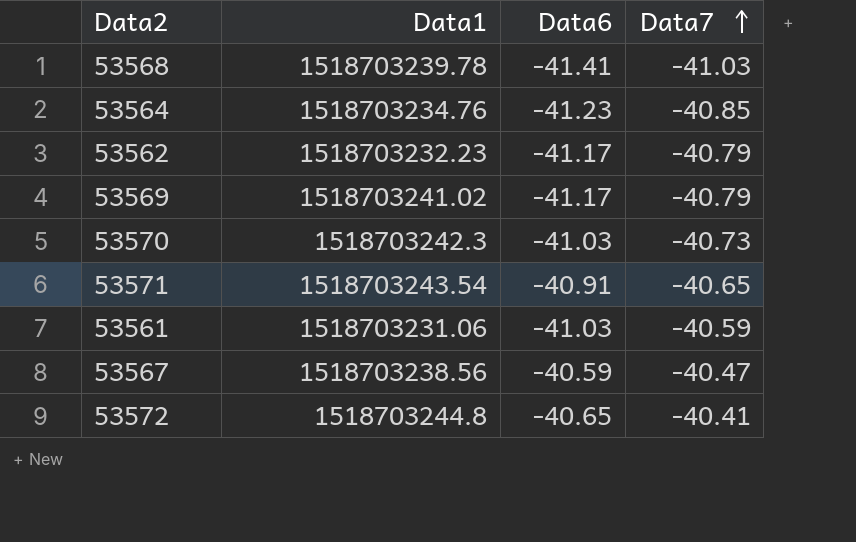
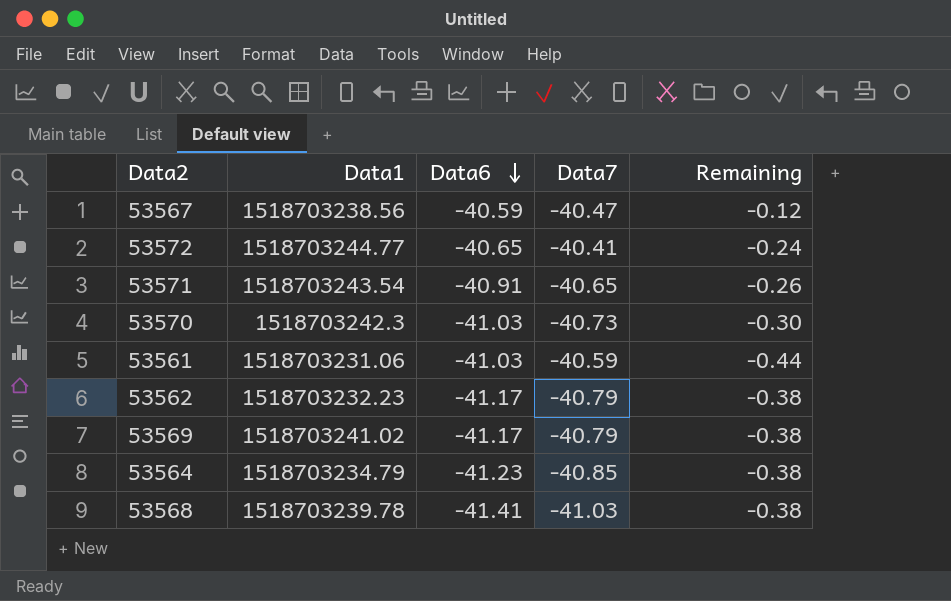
row order: Data7 ascending -> Data6 descending
column Remaining | formula: none -> [Data6] - [Data7]
53572 | Data1: 1518703244.8 -> 1518703244.77
53564 | Data1: 1518703234.76 -> 1518703234.79

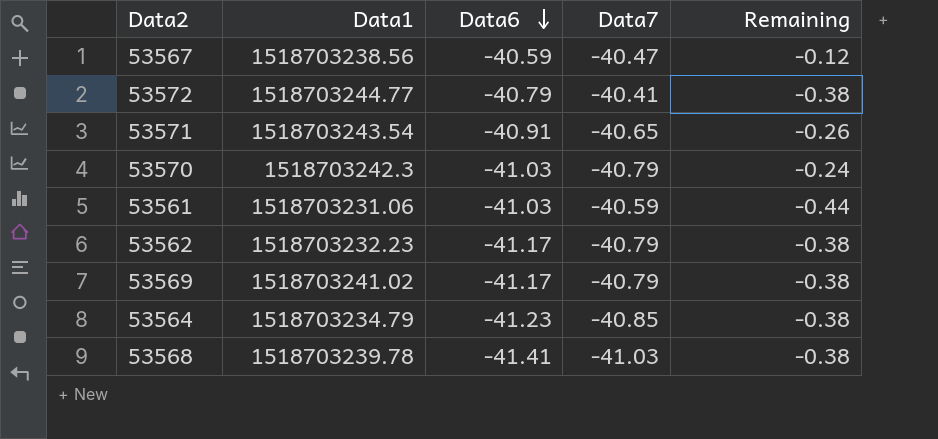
53572 | Data6: -40.65 -> -40.79
53572 | Remaining: -0.24 -> -0.38
53570 | Data7: -40.73 -> -40.79
53570 | Remaining: -0.30 -> -0.24

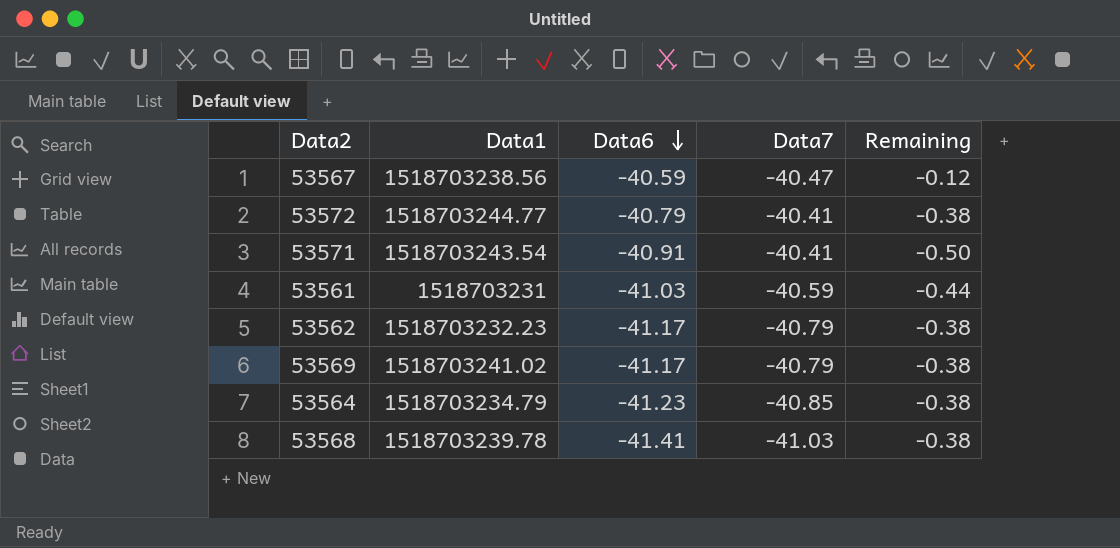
row 53570: 1518703242.3 | -41.03 | -40.79 | -0.24 -> none
53571 | Data7: -40.65 -> -40.41
53571 | Remaining: -0.26 -> -0.50
53561 | Data1: 1518703231.06 -> 1518703231

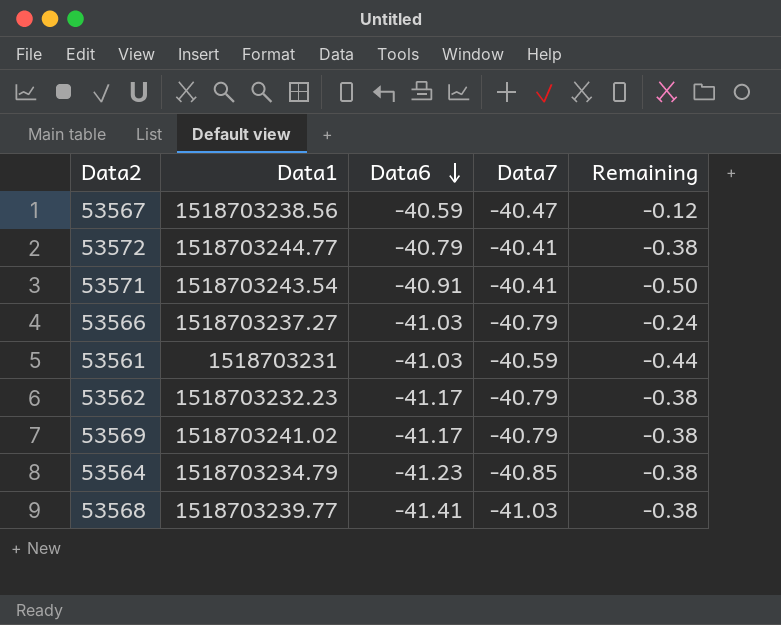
row 53566: none -> 1518703237.27 | -41.03 | -40.79 | -0.24
53568 | Data1: 1518703239.78 -> 1518703239.77

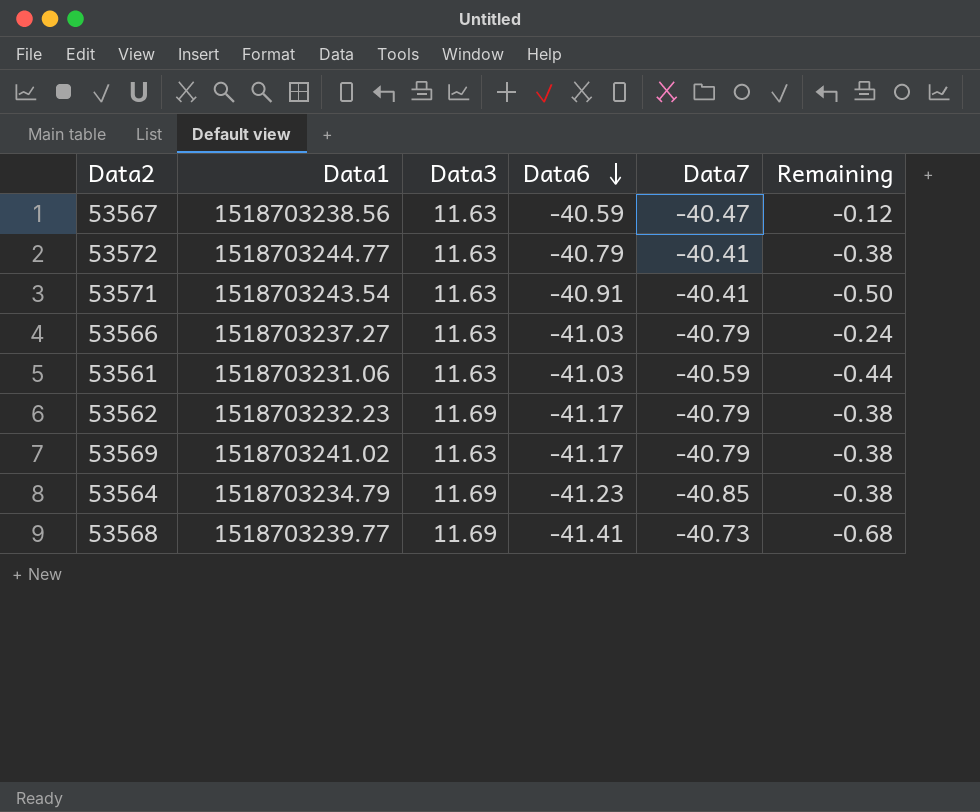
column Data3 | position: none -> 3
53561 | Data1: 1518703231 -> 1518703231.06
53568 | Data7: -41.03 -> -40.73
53568 | Remaining: -0.38 -> -0.68

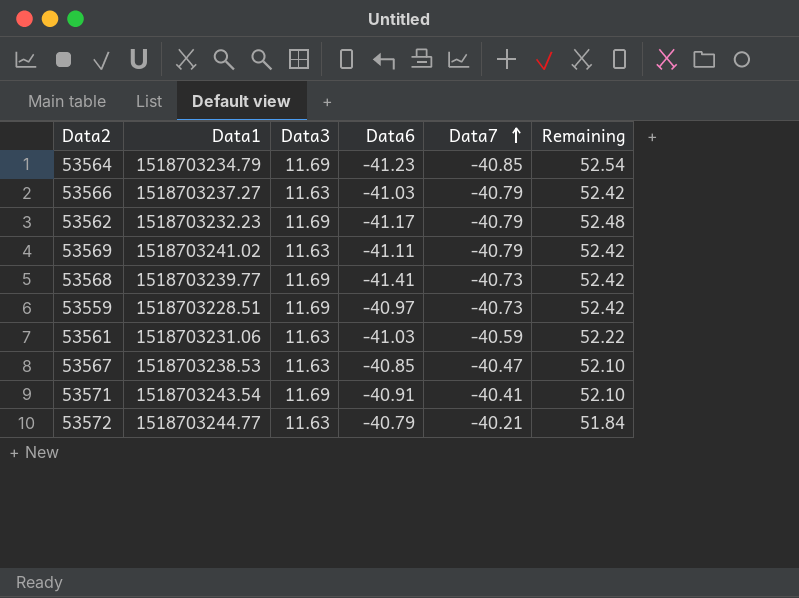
row order: Data6 descending -> Data7 ascending
column Remaining | formula: [Data6] - [Data7] -> [Data3] - [Data7]
53569 | Data6: -41.17 -> -41.11
row 53559: none -> 1518703228.51 | 11.69 | -40.97 | -40.73 | 52.42
53567 | Data1: 1518703238.56 -> 1518703238.53
53567 | Data6: -40.59 -> -40.85
53571 | Data3: 11.63 -> 11.69
53572 | Data7: -40.41 -> -40.21

